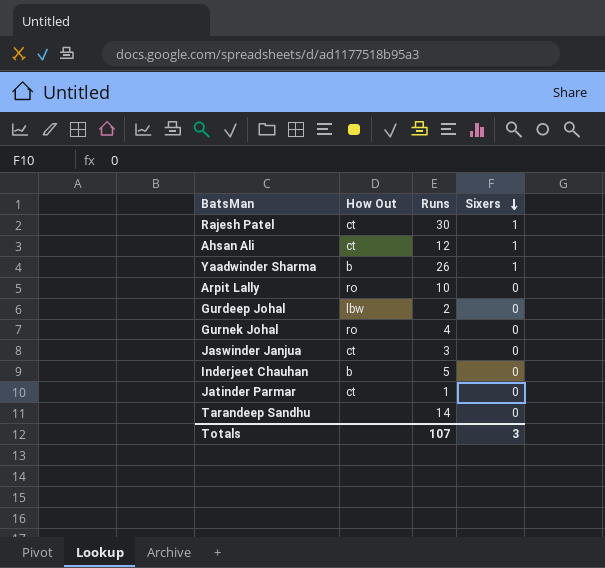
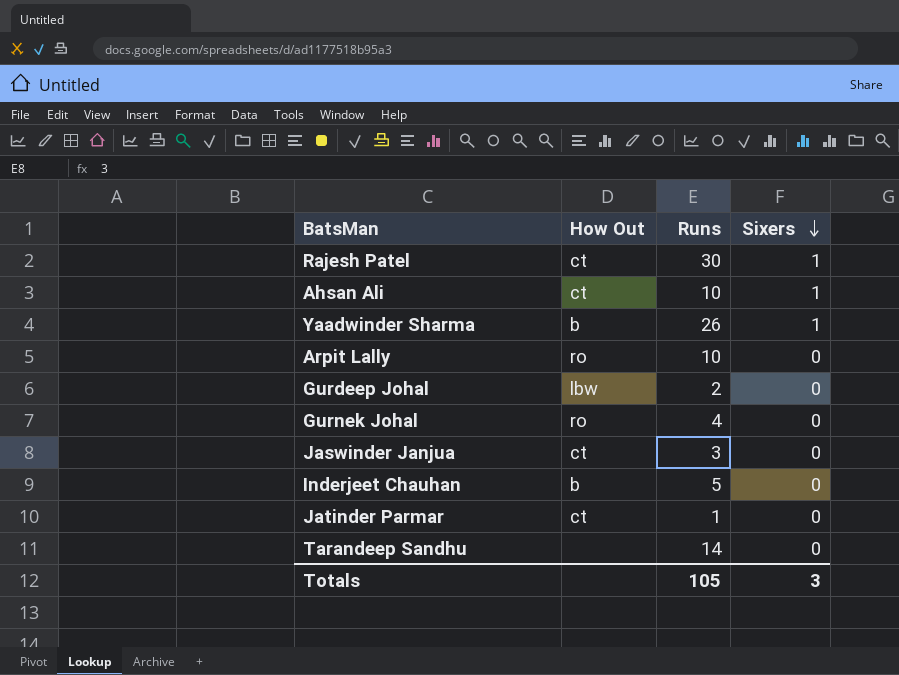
Ahsan Ali | Runs: 12 -> 10
Totals | Runs: 107 -> 105

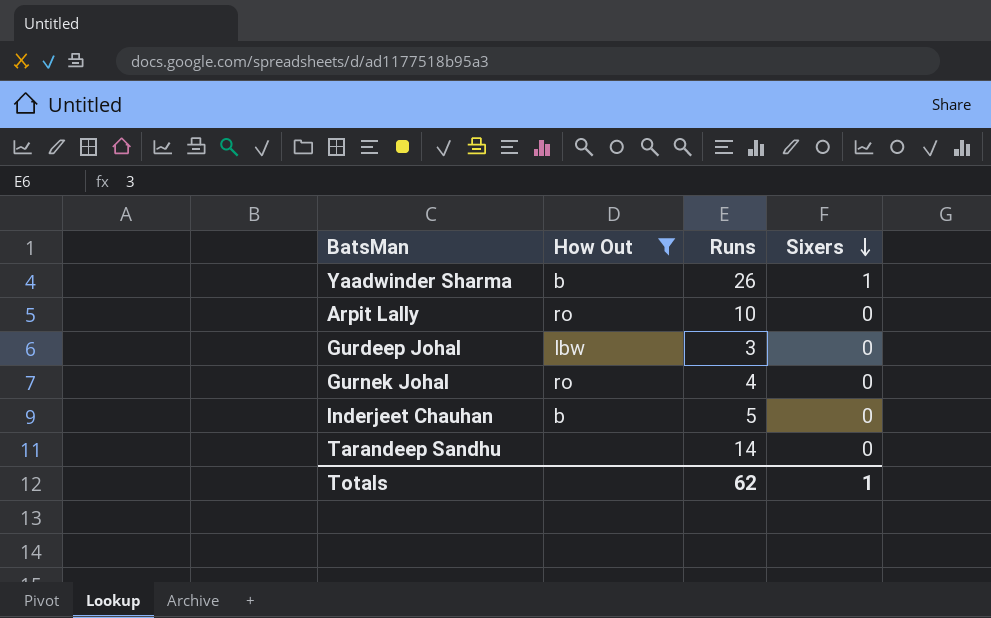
filter: none -> How Out != ct
Gurdeep Johal | Runs: 2 -> 3
Totals | Runs: 105 -> 62
Totals | Sixers: 3 -> 1

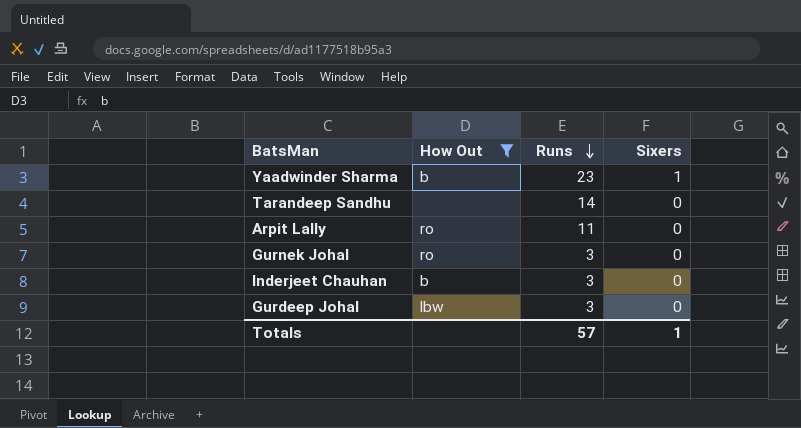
row order: Sixers descending -> Runs descending
Yaadwinder Sharma | Runs: 26 -> 23
Arpit Lally | Runs: 10 -> 11
Gurnek Johal | Runs: 4 -> 3
Inderjeet Chauhan | Runs: 5 -> 3
Totals | Runs: 62 -> 57

